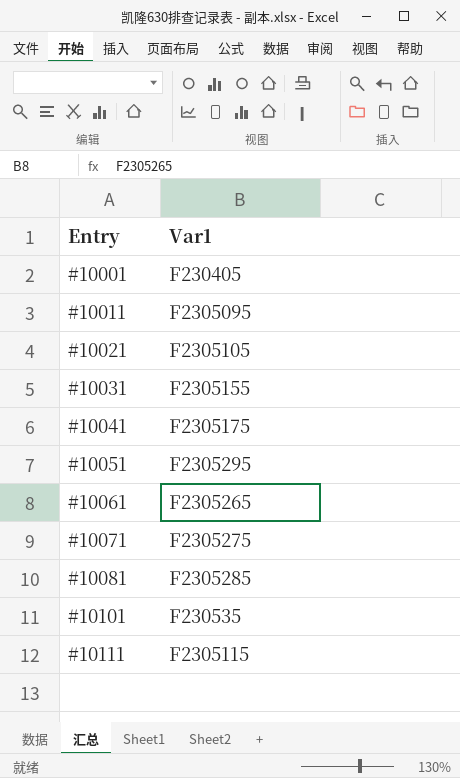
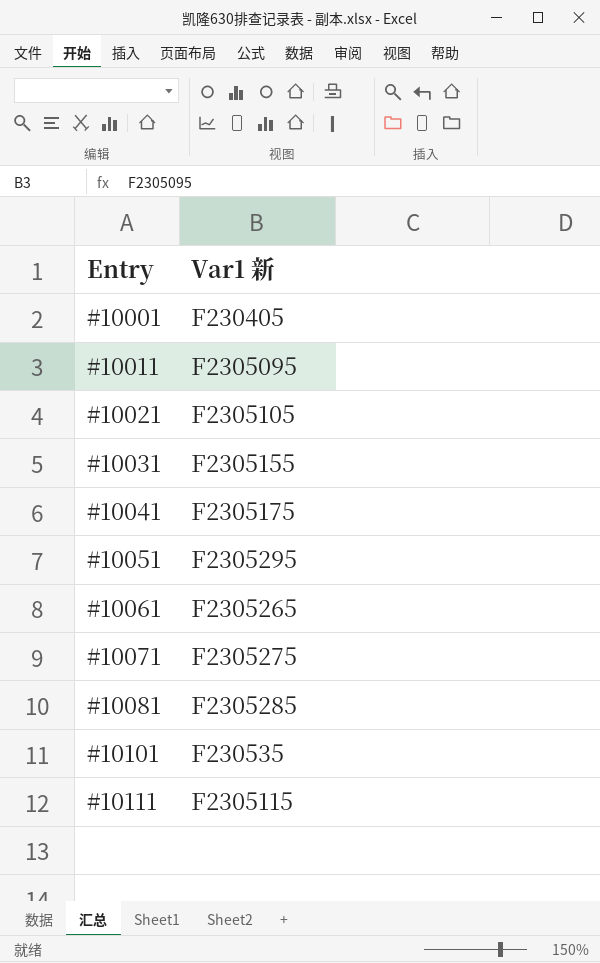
column name: Var1 -> Var1 新

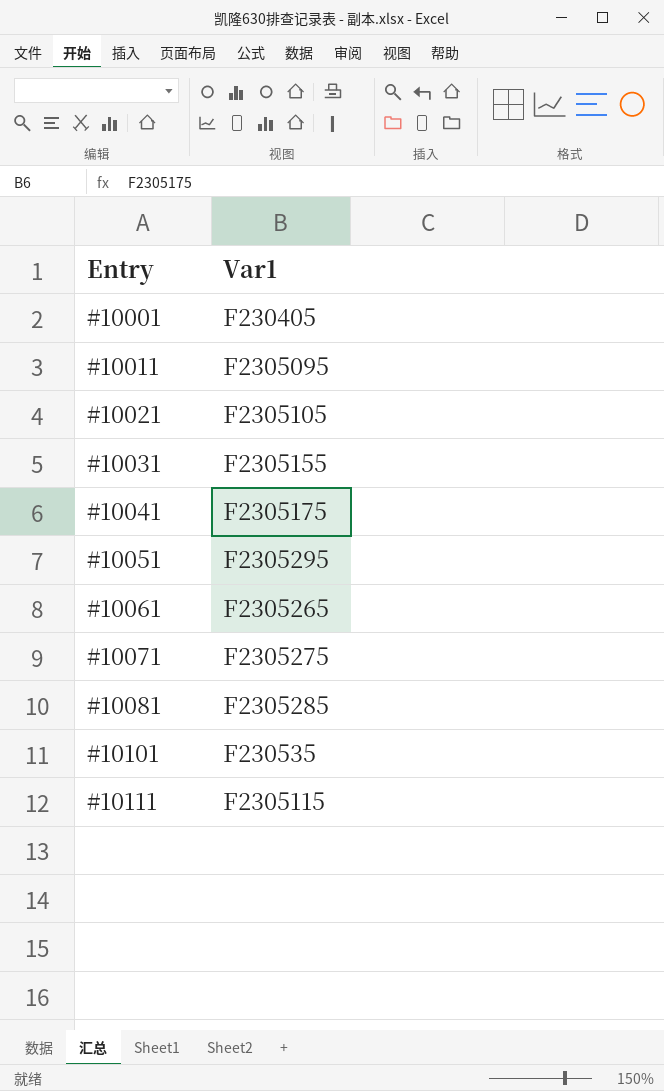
column name: Var1 新 -> Var1

